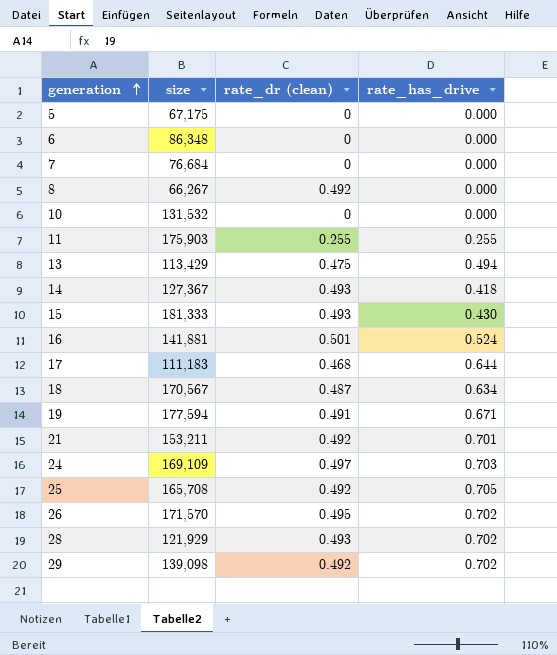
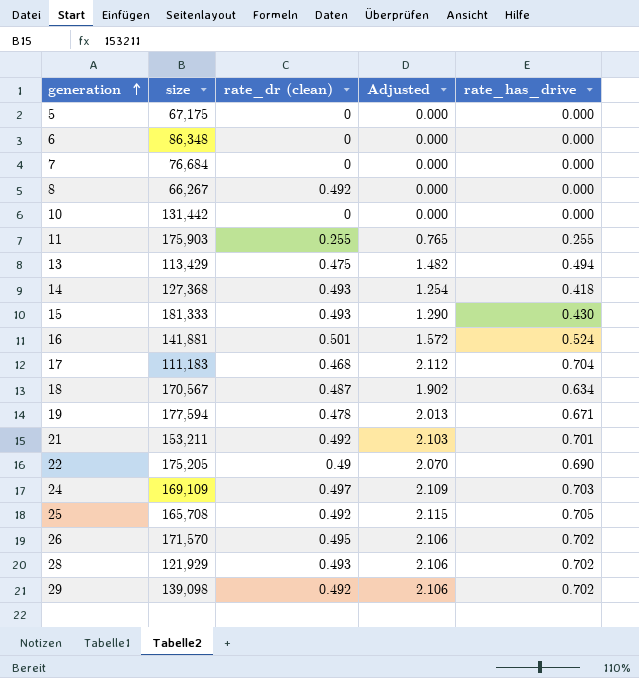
column Adjusted | formula: none -> [rate_has_drive] * 3
10 | size: 131,532 -> 131,442
14 | size: 127,367 -> 127,368
17 | rate_has_drive: 0.644 -> 0.704
19 | rate_dr (clean): 0.491 -> 0.478
row 22: none -> 175,205 | 0.49 | 2.070 | 0.690

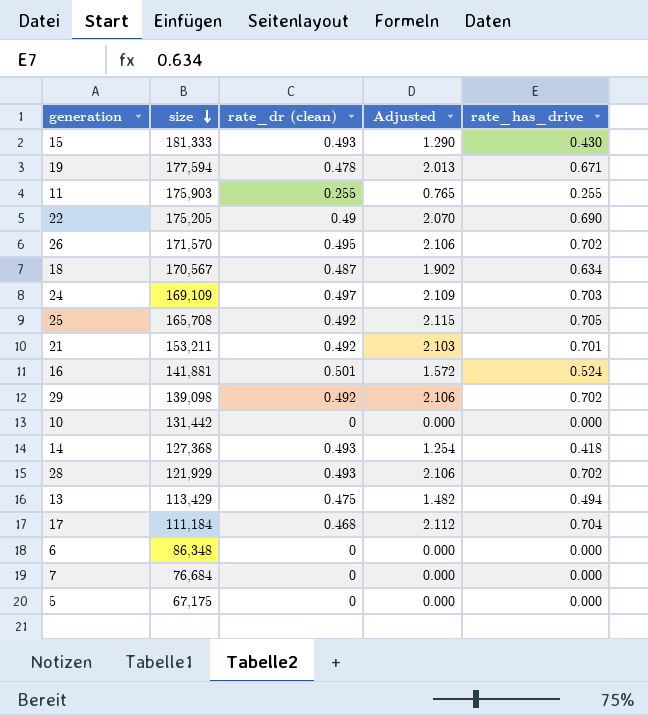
row order: generation ascending -> size descending
row 8: 66,267 | 0.492 | 0.000 | 0.000 -> none
17 | size: 111,183 -> 111,184

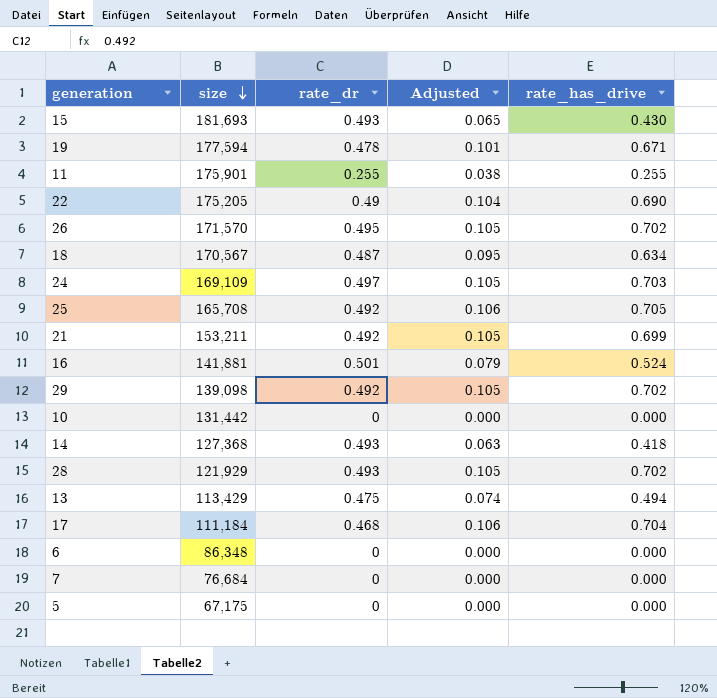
column name: rate_dr (clean) -> rate_dr
column Adjusted | formula: [rate_has_drive] * 3 -> [rate_has_drive] * 0.15
15 | size: 181,333 -> 181,693
11 | size: 175,903 -> 175,901
21 | rate_has_drive: 0.701 -> 0.699

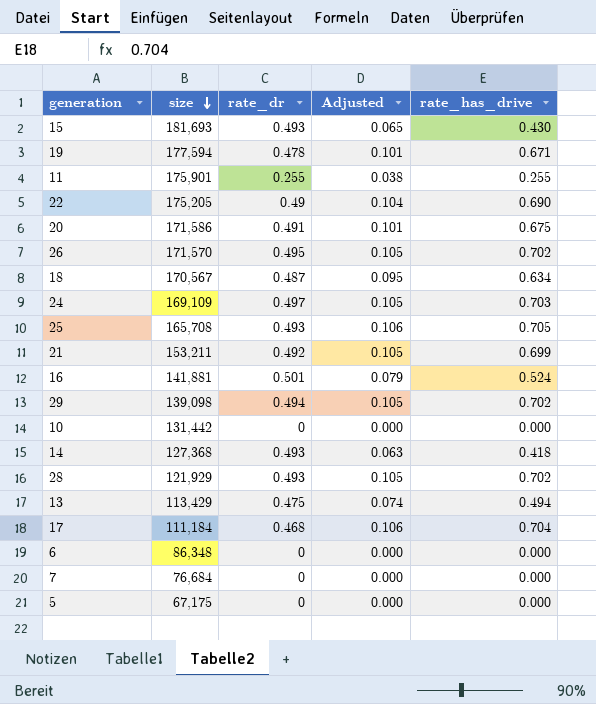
row 20: none -> 171,586 | 0.491 | 0.101 | 0.675
25 | rate_dr: 0.492 -> 0.493
29 | rate_dr: 0.492 -> 0.494

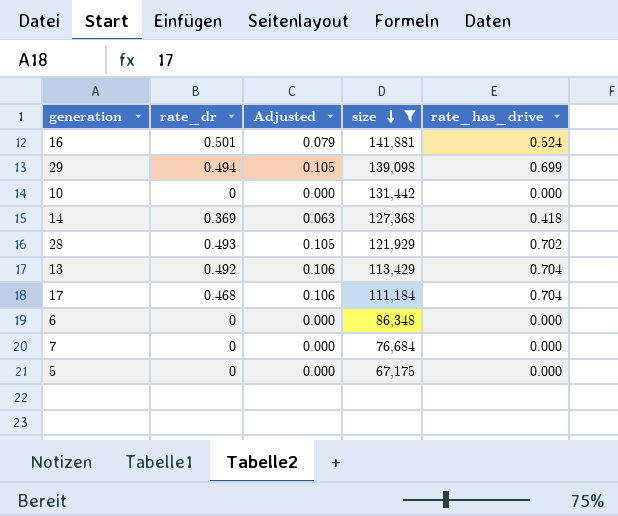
filter: none -> size <= 141,881
column size | position: 2 -> 4
29 | rate_has_drive: 0.702 -> 0.699
14 | rate_dr: 0.493 -> 0.369
13 | rate_dr: 0.475 -> 0.492
13 | Adjusted: 0.074 -> 0.106
13 | rate_has_drive: 0.494 -> 0.704

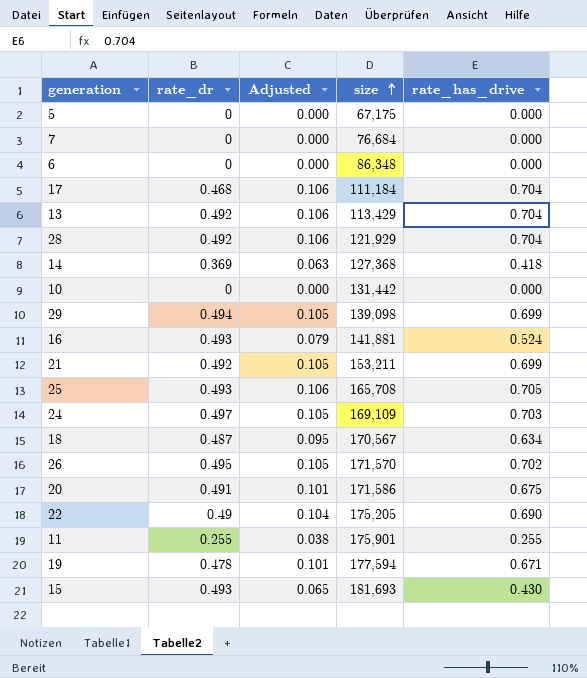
filter: size <= 141,881 -> none
row order: size descending -> size ascending
28 | rate_dr: 0.493 -> 0.492
28 | Adjusted: 0.105 -> 0.106
28 | rate_has_drive: 0.702 -> 0.704
16 | rate_dr: 0.501 -> 0.493

